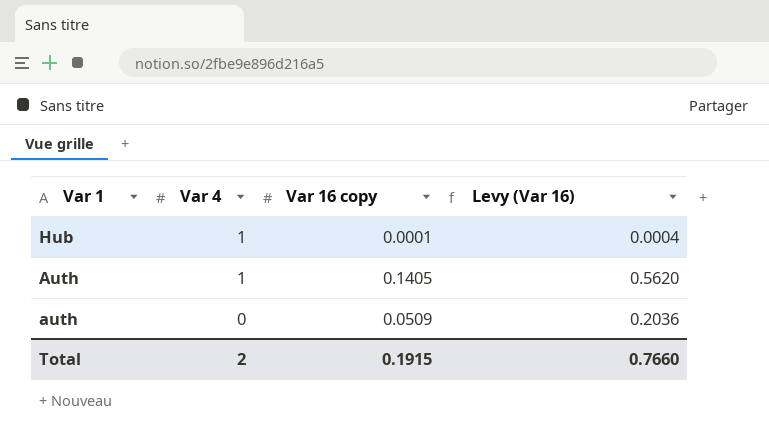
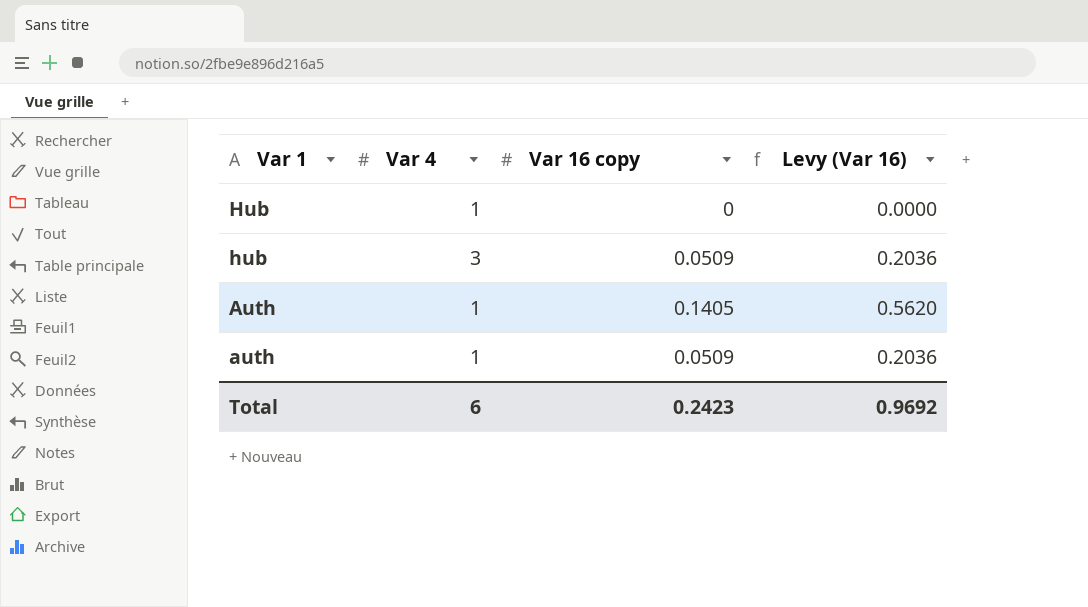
Hub | Var 16 copy: 0.0001 -> 0
Hub | Levy (Var 16): 0.0004 -> 0.0000
row hub: none -> 3 | 0.0509 | 0.2036
auth | Var 4: 0 -> 1
Total | Var 4: 2 -> 6
Total | Var 16 copy: 0.1915 -> 0.2423
Total | Levy (Var 16): 0.7660 -> 0.9692

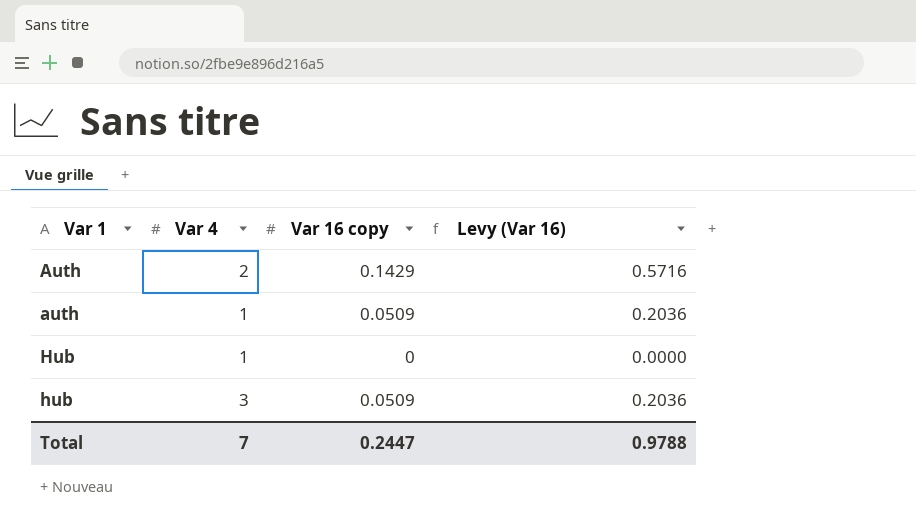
row order: Var 1 descending -> Var 1 ascending
Auth | Var 4: 1 -> 2
Auth | Var 16 copy: 0.1405 -> 0.1429
Auth | Levy (Var 16): 0.5620 -> 0.5716
Total | Var 4: 6 -> 7
Total | Var 16 copy: 0.2423 -> 0.2447
Total | Levy (Var 16): 0.9692 -> 0.9788

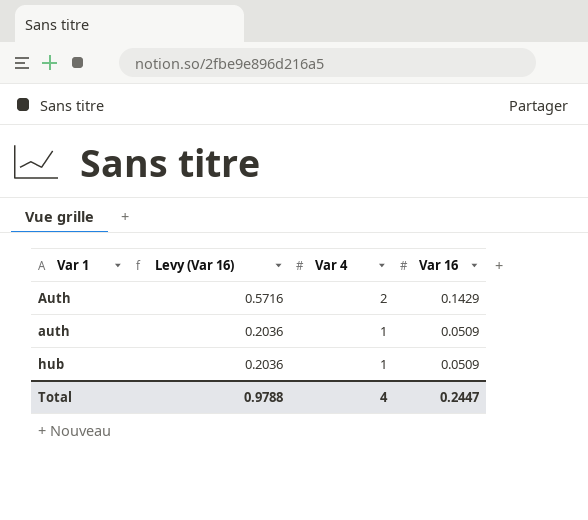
column Levy (Var 16) | position: 4 -> 2
column name: Var 16 copy -> Var 16
row Hub: 1 | 0 | 0.0000 -> none
hub | Var 4: 3 -> 1
Total | Var 4: 7 -> 4

